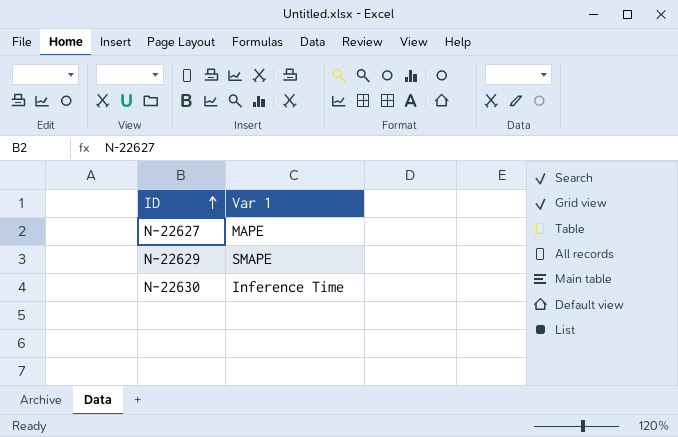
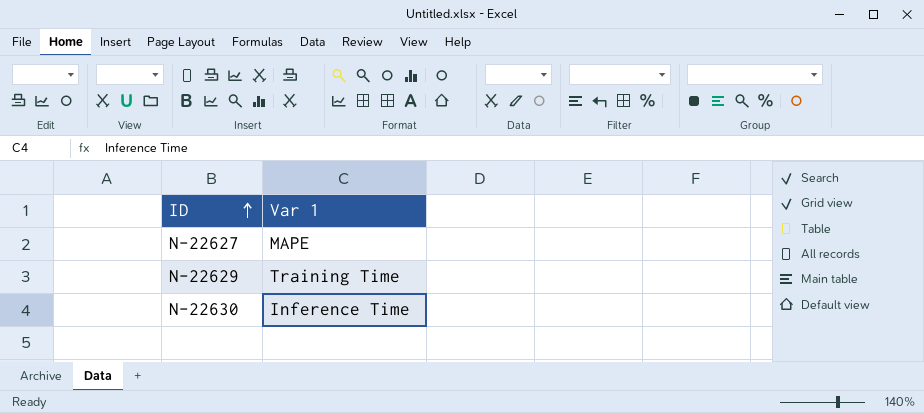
N-22629 | Var 1: SMAPE -> Training Time

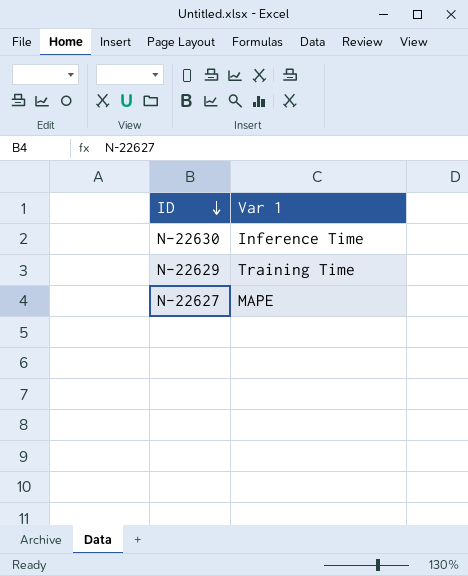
row order: ID ascending -> ID descending

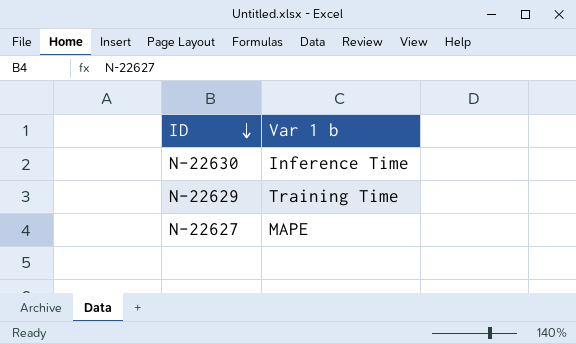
column name: Var 1 -> Var 1 b

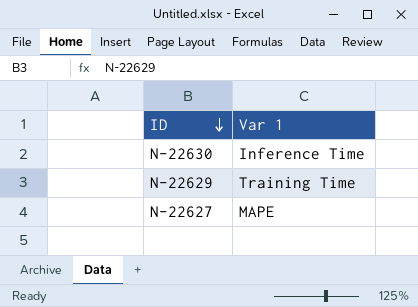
column name: Var 1 b -> Var 1

